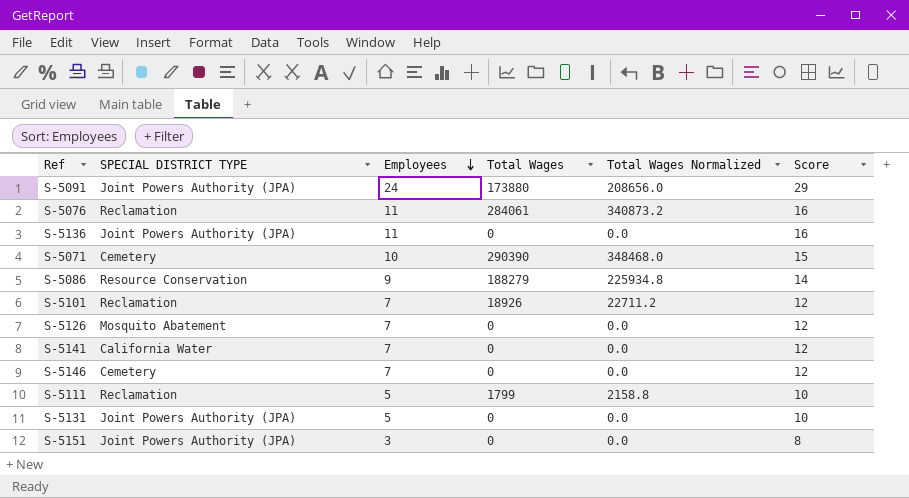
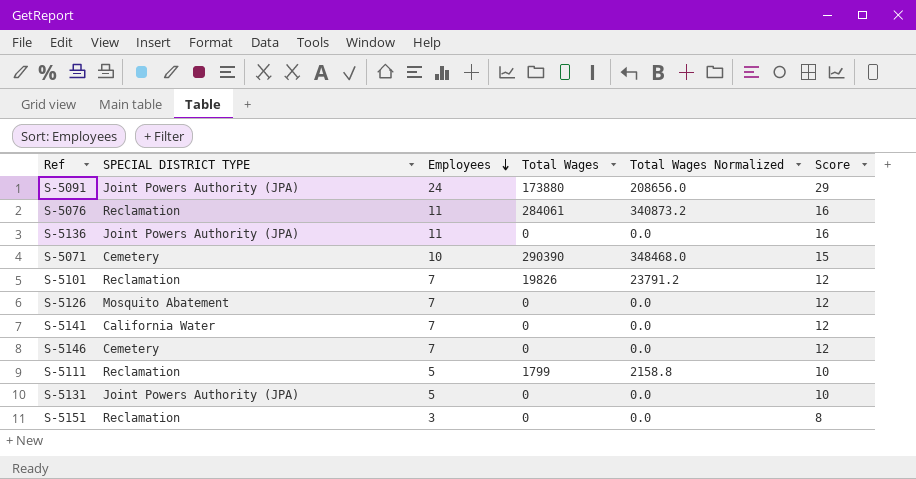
row S-5086: Resource Conservation | 9 | 188279 | 225934.8 | 14 -> none
S-5101 | Total Wages: 18926 -> 19826
S-5101 | Total Wages Normalized: 22711.2 -> 23791.2
S-5151 | SPECIAL DISTRICT TYPE: Joint Powers Authority (JPA) -> Reclamation

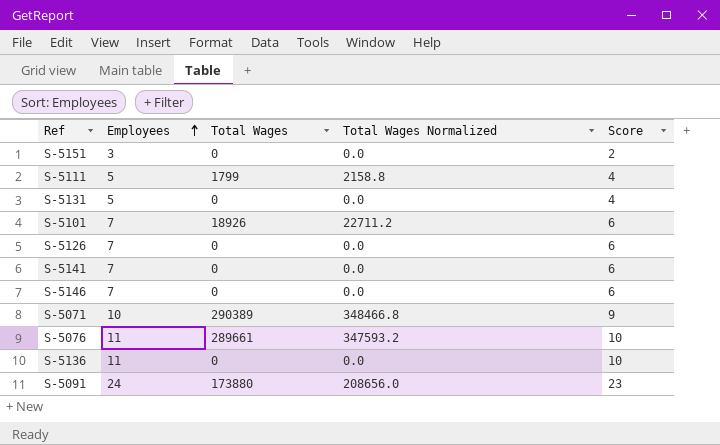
row order: Employees descending -> Employees ascending
column SPECIAL DISTRICT TYPE | position: 2 -> none
column Score | formula: [Employees] + 5 -> [Employees] - 1
S-5101 | Total Wages: 19826 -> 18926
S-5101 | Total Wages Normalized: 23791.2 -> 22711.2
S-5071 | Total Wages: 290390 -> 290389
S-5071 | Total Wages Normalized: 348468.0 -> 348466.8
S-5076 | Total Wages: 284061 -> 289661
S-5076 | Total Wages Normalized: 340873.2 -> 347593.2

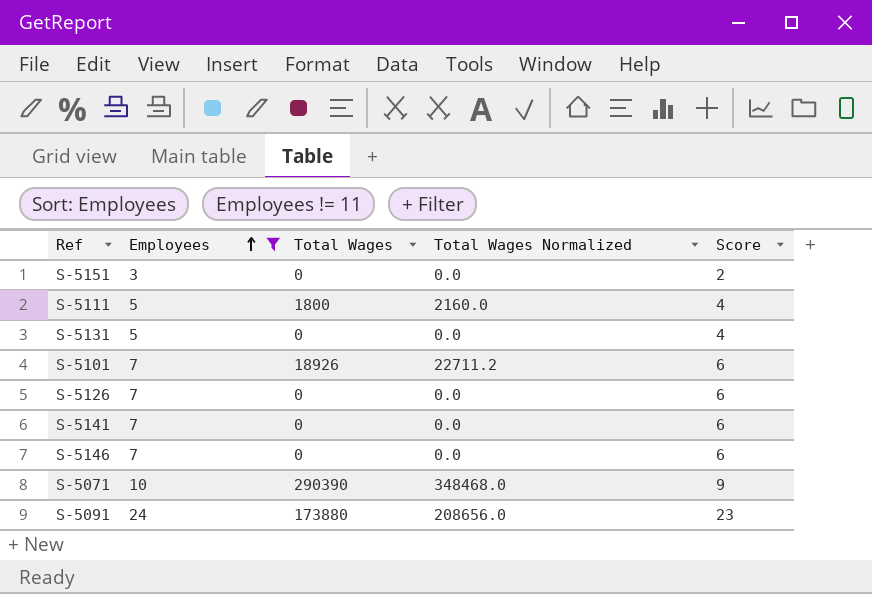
filter: none -> Employees != 11
S-5111 | Total Wages: 1799 -> 1800
S-5111 | Total Wages Normalized: 2158.8 -> 2160.0
S-5071 | Total Wages: 290389 -> 290390
S-5071 | Total Wages Normalized: 348466.8 -> 348468.0

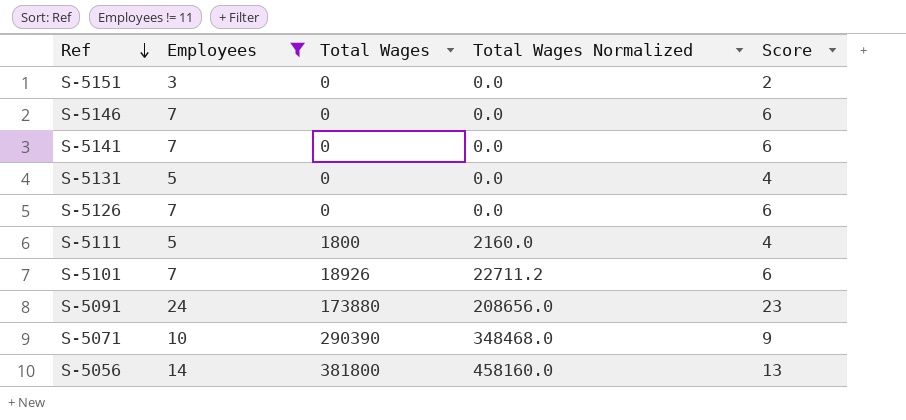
row order: Employees ascending -> Ref descending
row S-5056: none -> 14 | 381800 | 458160.0 | 13

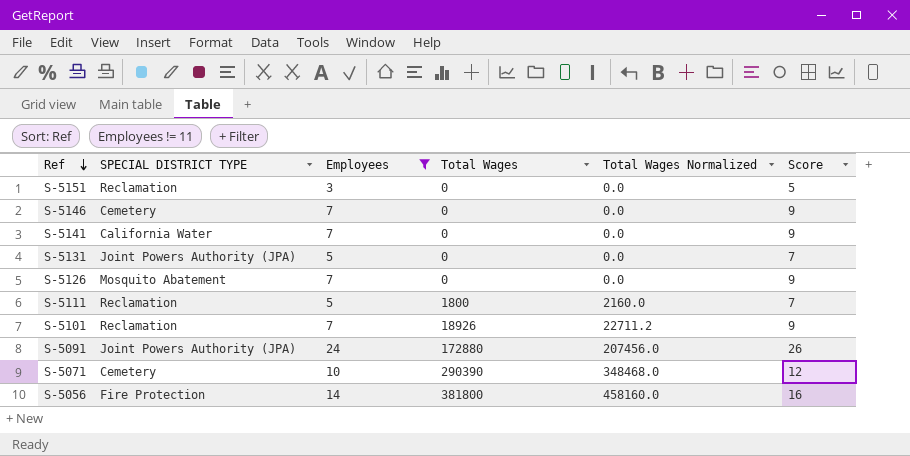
column SPECIAL DISTRICT TYPE | position: none -> 2
column Score | formula: [Employees] - 1 -> [Employees] + 2
S-5091 | Total Wages: 173880 -> 172880
S-5091 | Total Wages Normalized: 208656.0 -> 207456.0

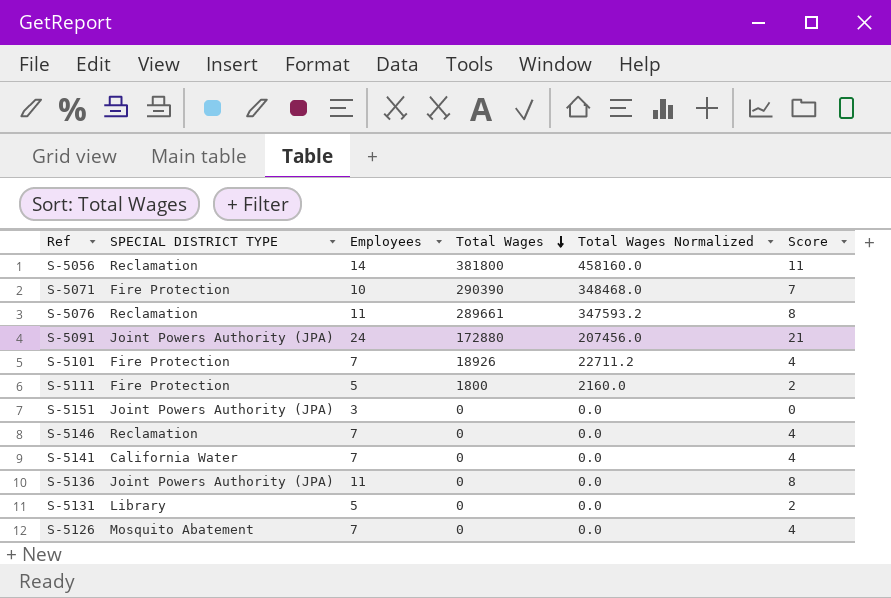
filter: Employees != 11 -> none
row order: Ref descending -> Total Wages descending
column Score | formula: [Employees] + 2 -> [Employees] - 3
S-5056 | SPECIAL DISTRICT TYPE: Fire Protection -> Reclamation
S-5071 | SPECIAL DISTRICT TYPE: Cemetery -> Fire Protection
S-5101 | SPECIAL DISTRICT TYPE: Reclamation -> Fire Protection
S-5111 | SPECIAL DISTRICT TYPE: Reclamation -> Fire Protection
S-5151 | SPECIAL DISTRICT TYPE: Reclamation -> Joint Powers Authority (JPA)
S-5146 | SPECIAL DISTRICT TYPE: Cemetery -> Reclamation
S-5131 | SPECIAL DISTRICT TYPE: Joint Powers Authority (JPA) -> Library

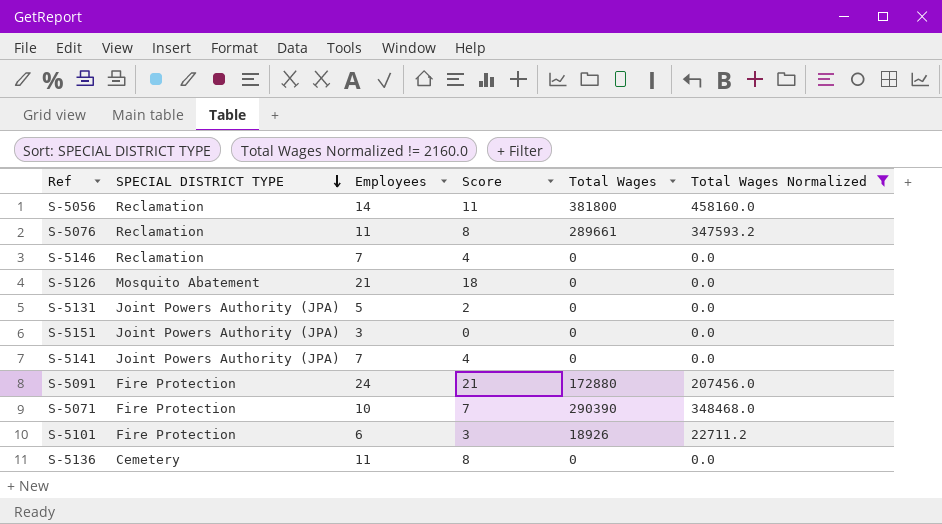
filter: none -> Total Wages Normalized != 2160.0
row order: Total Wages descending -> SPECIAL DISTRICT TYPE descending
column Score | position: 6 -> 4
S-5126 | Employees: 7 -> 21
S-5126 | Score: 4 -> 18
S-5131 | SPECIAL DISTRICT TYPE: Library -> Joint Powers Authority (JPA)
S-5141 | SPECIAL DISTRICT TYPE: California Water -> Joint Powers Authority (JPA)
S-5091 | SPECIAL DISTRICT TYPE: Joint Powers Authority (JPA) -> Fire Protection
S-5101 | Employees: 7 -> 6
S-5101 | Score: 4 -> 3
S-5136 | SPECIAL DISTRICT TYPE: Joint Powers Authority (JPA) -> Cemetery

